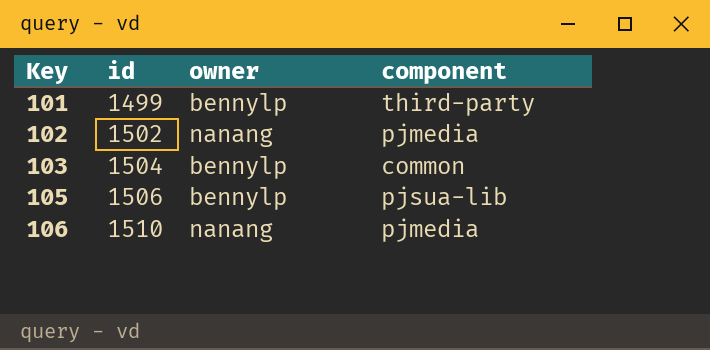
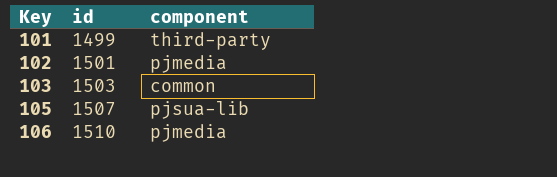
column owner | position: 3 -> none
102 | id: 1502 -> 1501
103 | id: 1504 -> 1503
105 | id: 1506 -> 1507

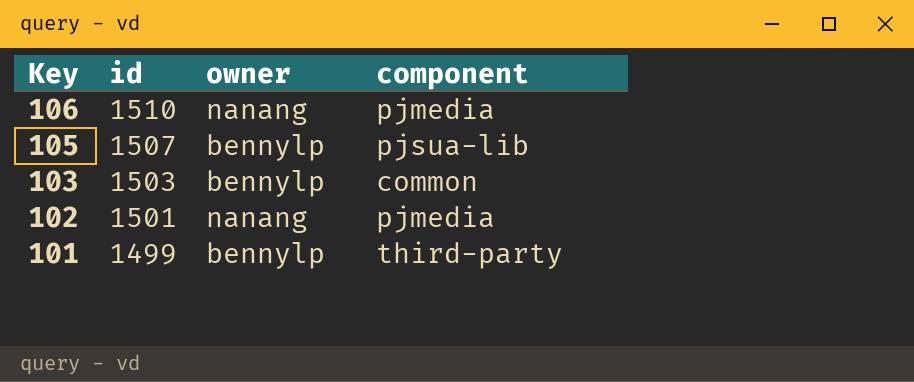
row order: Key ascending -> Key descending
column owner | position: none -> 3

